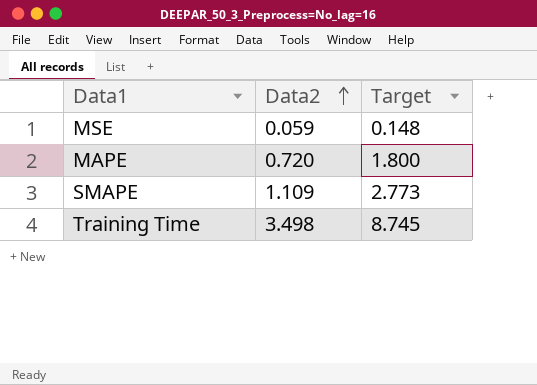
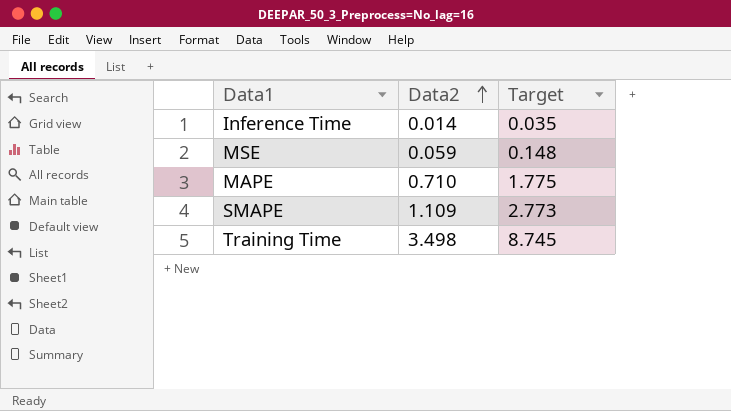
row Inference Time: none -> 0.014 | 0.035
MAPE | Data2: 0.720 -> 0.710
MAPE | Target: 1.800 -> 1.775

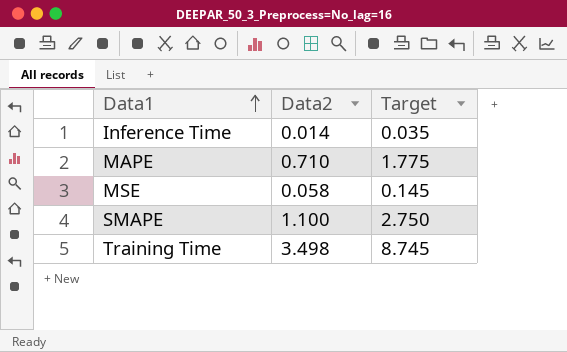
row order: Data2 ascending -> Data1 ascending
MSE | Data2: 0.059 -> 0.058
MSE | Target: 0.148 -> 0.145
SMAPE | Data2: 1.109 -> 1.100
SMAPE | Target: 2.773 -> 2.750

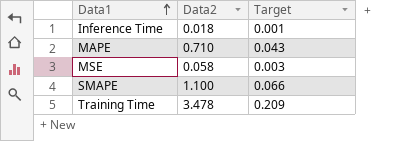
column Target | formula: [Data2] * 2.5 -> [Data2] * 0.06
Inference Time | Data2: 0.014 -> 0.018
Training Time | Data2: 3.498 -> 3.478

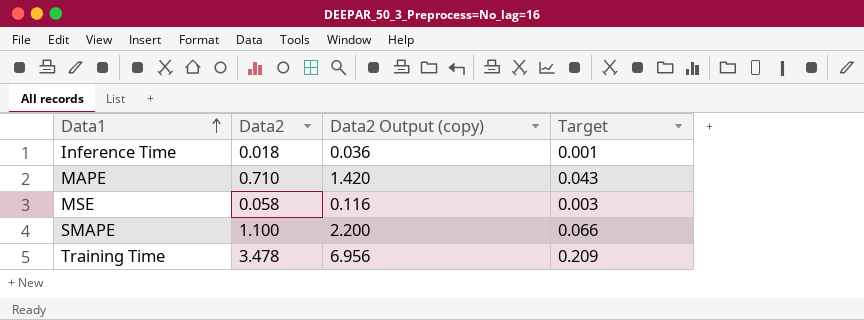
column Data2 Output (copy) | formula: none -> [Data2] * 2

